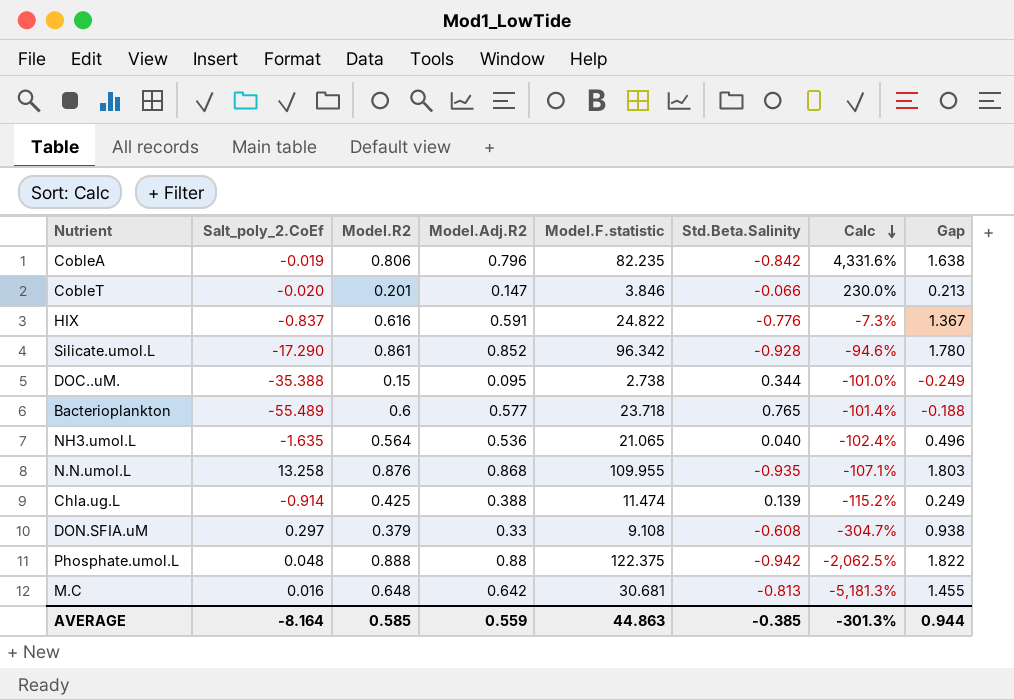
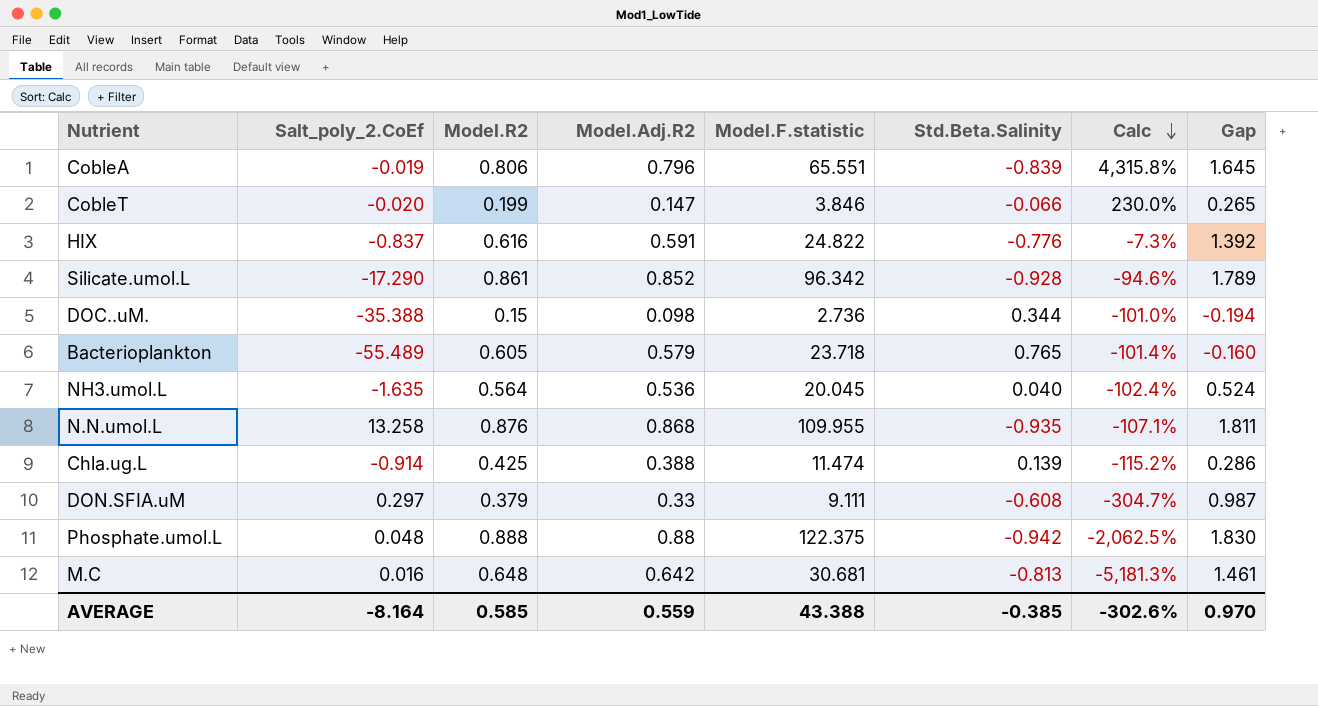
column Gap | formula: [Model.Adj.R2] - [Std.Beta.Salinity] -> [Model.R2] - [Std.Beta.Salinity]
CobleA | Model.F.statistic: 82.235 -> 65.551
CobleA | Std.Beta.Salinity: -0.842 -> -0.839
CobleA | Calc: 4,331.6% -> 4,315.8%
CobleT | Model.R2: 0.201 -> 0.199
DOC..uM. | Model.Adj.R2: 0.095 -> 0.098
DOC..uM. | Model.F.statistic: 2.738 -> 2.736
Bacterioplankton | Model.R2: 0.6 -> 0.605
Bacterioplankton | Model.Adj.R2: 0.577 -> 0.579
NH3.umol.L | Model.F.statistic: 21.065 -> 20.045
DON.SFIA.uM | Model.F.statistic: 9.108 -> 9.111
AVERAGE | Model.F.statistic: 44.863 -> 43.388
AVERAGE | Calc: -301.3% -> -302.6%
AVERAGE | Gap: 0.944 -> 0.970

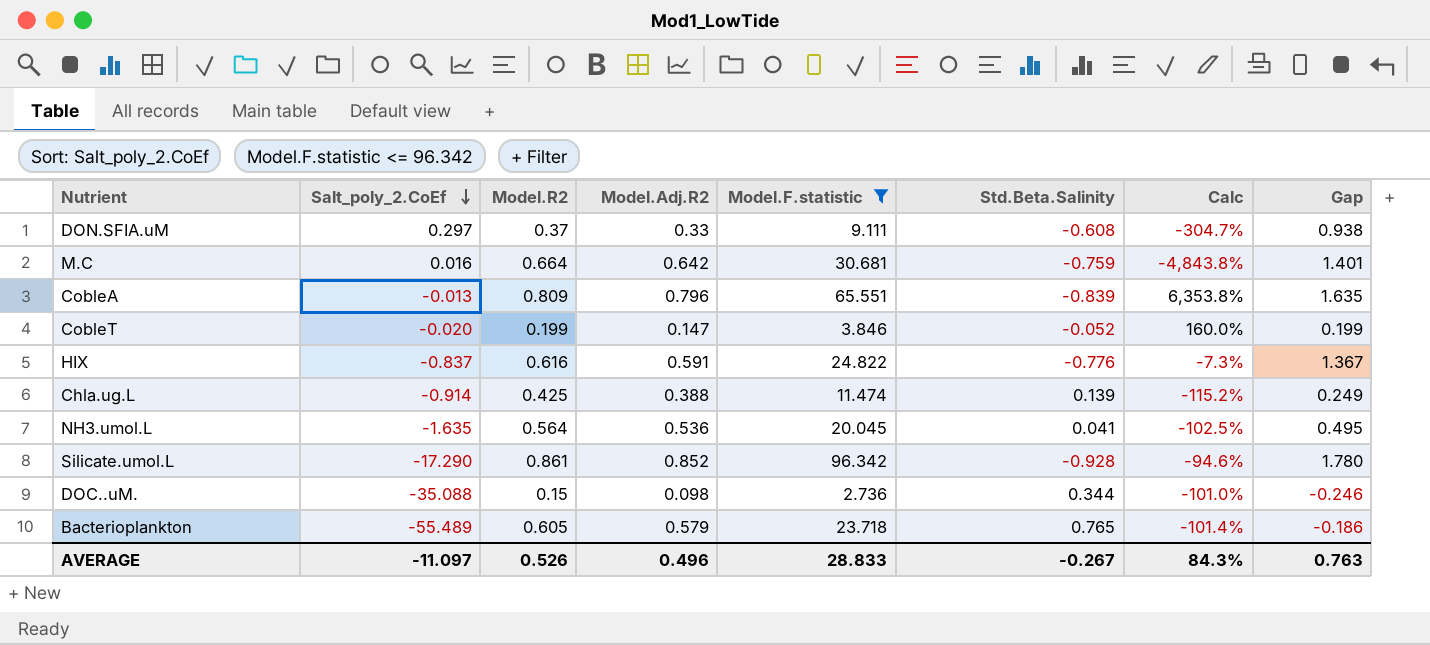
filter: none -> Model.F.statistic <= 96.342
row order: Calc descending -> Salt_poly_2.CoEf descending
column Gap | formula: [Model.R2] - [Std.Beta.Salinity] -> [Model.Adj.R2] - [Std.Beta.Salinity]
DON.SFIA.uM | Model.R2: 0.379 -> 0.37
M.C | Model.R2: 0.648 -> 0.664
M.C | Std.Beta.Salinity: -0.813 -> -0.759
M.C | Calc: -5,181.3% -> -4,843.8%
CobleA | Salt_poly_2.CoEf: -0.019 -> -0.013
CobleA | Model.R2: 0.806 -> 0.809
CobleA | Calc: 4,315.8% -> 6,353.8%
CobleT | Std.Beta.Salinity: -0.066 -> -0.052
CobleT | Calc: 230.0% -> 160.0%
NH3.umol.L | Std.Beta.Salinity: 0.040 -> 0.041
NH3.umol.L | Calc: -102.4% -> -102.5%
DOC..uM. | Salt_poly_2.CoEf: -35.388 -> -35.088
AVERAGE | Salt_poly_2.CoEf: -8.164 -> -11.097
AVERAGE | Model.R2: 0.585 -> 0.526
AVERAGE | Model.Adj.R2: 0.559 -> 0.496
AVERAGE | Model.F.statistic: 43.388 -> 28.833
AVERAGE | Std.Beta.Salinity: -0.385 -> -0.267
AVERAGE | Calc: -302.6% -> 84.3%
AVERAGE | Gap: 0.970 -> 0.763

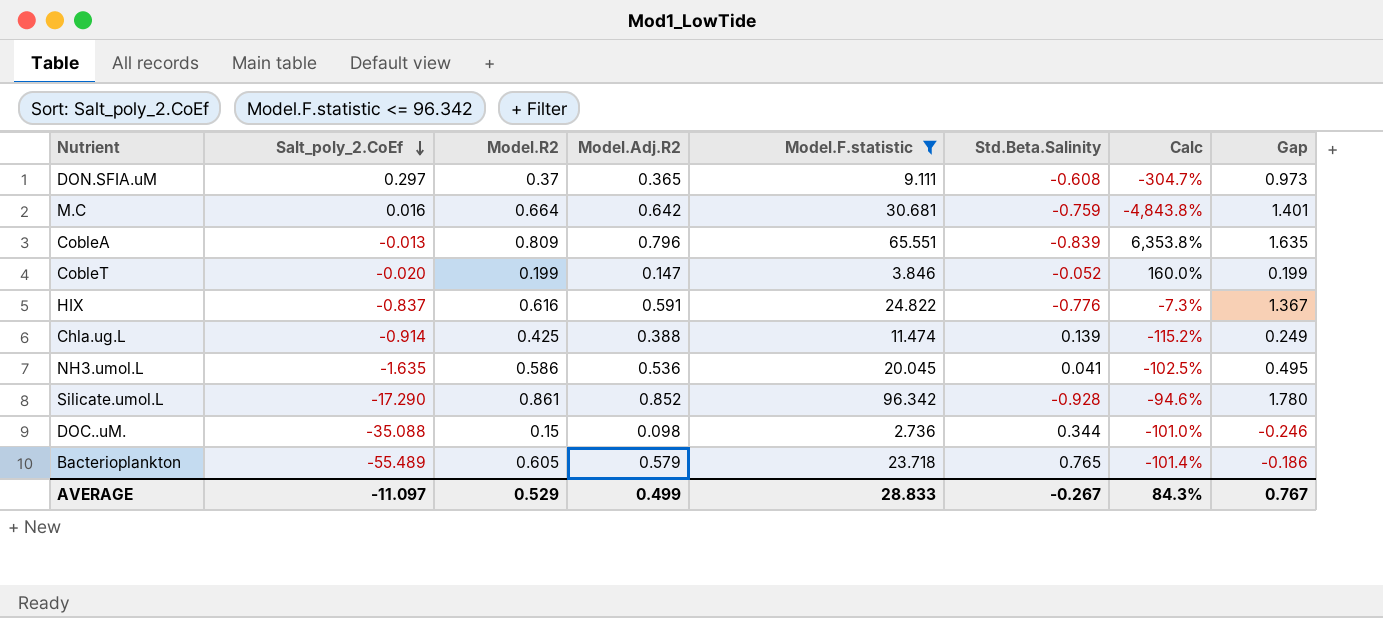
DON.SFIA.uM | Model.Adj.R2: 0.33 -> 0.365
DON.SFIA.uM | Gap: 0.938 -> 0.973
NH3.umol.L | Model.R2: 0.564 -> 0.586
AVERAGE | Model.R2: 0.526 -> 0.529
AVERAGE | Model.Adj.R2: 0.496 -> 0.499
AVERAGE | Gap: 0.763 -> 0.767

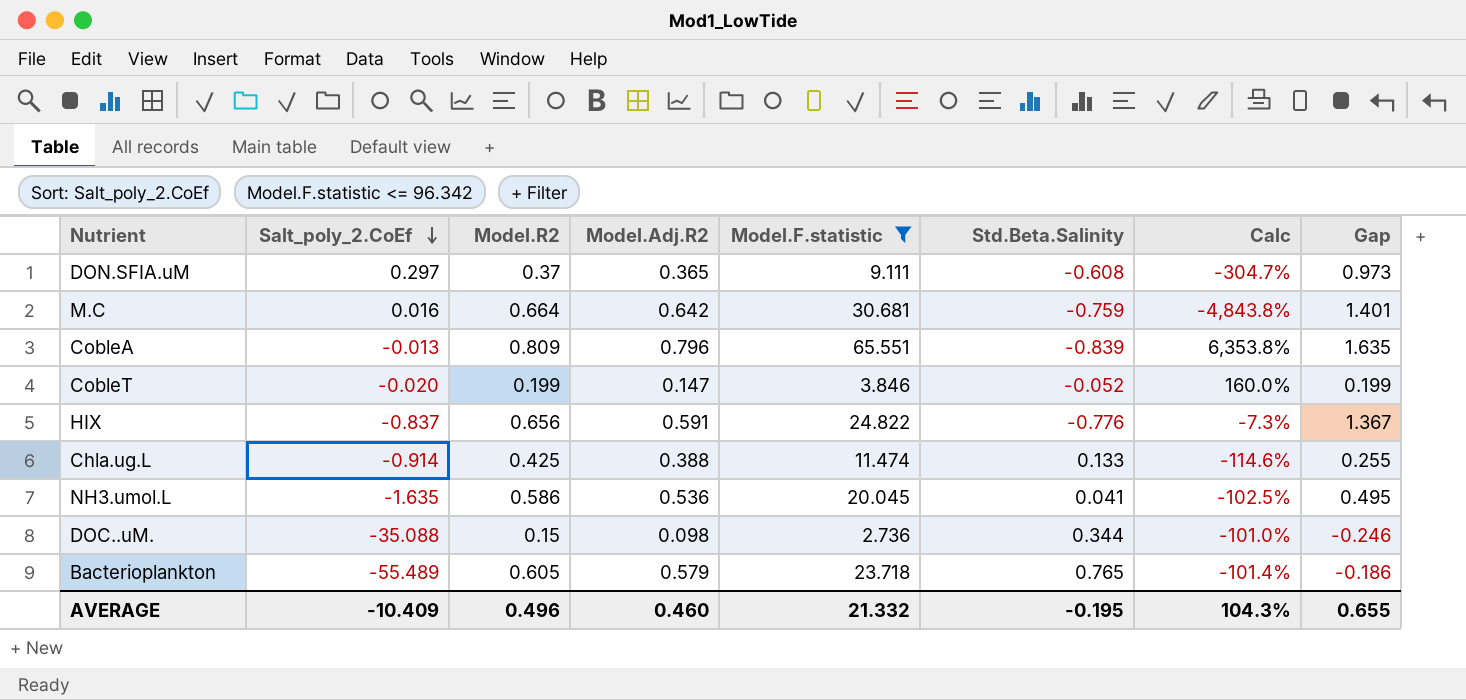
row Silicate.umol.L: -17.290 | 0.861 | 0.852 | 96.342 | -0.928 | -94.6% | 1.780 -> none
HIX | Model.R2: 0.616 -> 0.656
Chla.ug.L | Std.Beta.Salinity: 0.139 -> 0.133
Chla.ug.L | Calc: -115.2% -> -114.6%
Chla.ug.L | Gap: 0.249 -> 0.255
AVERAGE | Salt_poly_2.CoEf: -11.097 -> -10.409
AVERAGE | Model.R2: 0.529 -> 0.496
AVERAGE | Model.Adj.R2: 0.499 -> 0.460
AVERAGE | Model.F.statistic: 28.833 -> 21.332
AVERAGE | Std.Beta.Salinity: -0.267 -> -0.195
AVERAGE | Calc: 84.3% -> 104.3%
AVERAGE | Gap: 0.767 -> 0.655

